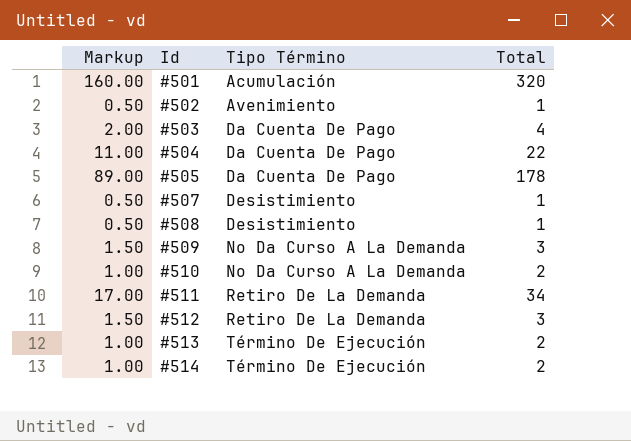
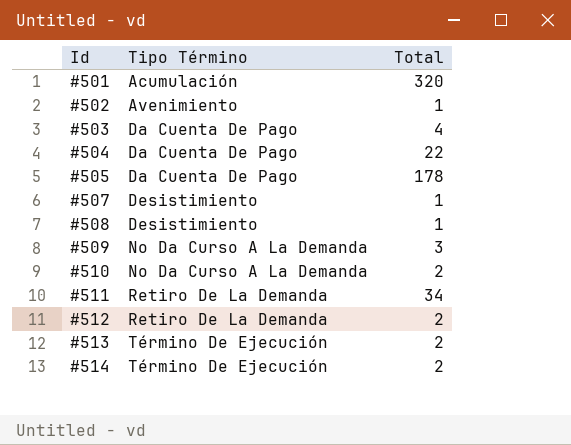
column Markup | formula: [Total] * 0.5 -> none
#512 | Total: 3 -> 2

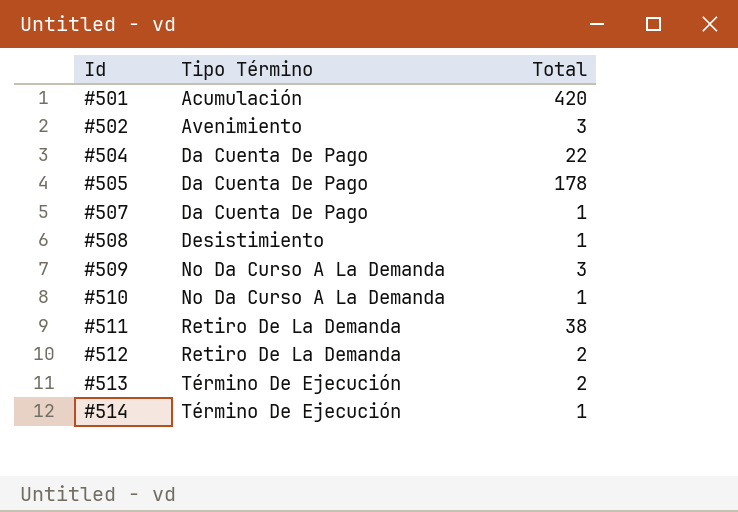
row #503: Da Cuenta De Pago | 4 -> none
#501 | Total: 320 -> 420
#502 | Total: 1 -> 3
#507 | Tipo Término: Desistimiento -> Da Cuenta De Pago
#510 | Total: 2 -> 1
#511 | Total: 34 -> 38
#514 | Total: 2 -> 1

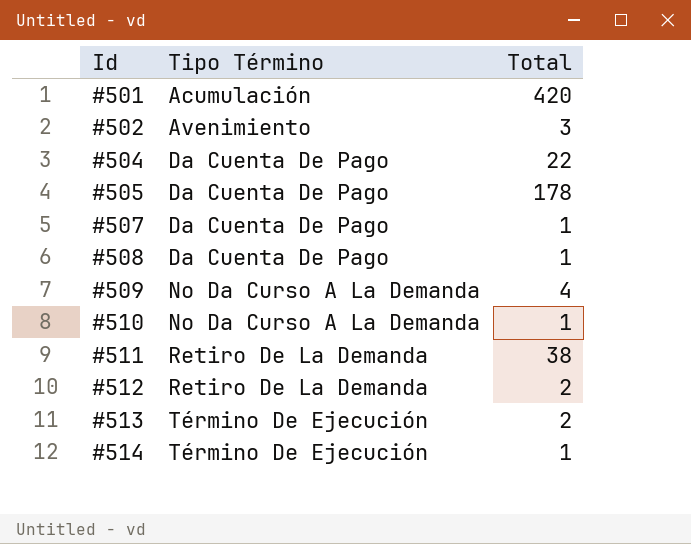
#508 | Tipo Término: Desistimiento -> Da Cuenta De Pago
#509 | Total: 3 -> 4

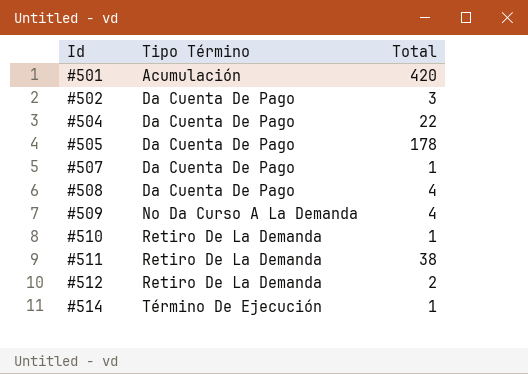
row #513: Término De Ejecución | 2 -> none
#502 | Tipo Término: Avenimiento -> Da Cuenta De Pago
#508 | Total: 1 -> 4
#510 | Tipo Término: No Da Curso A La Demanda -> Retiro De La Demanda

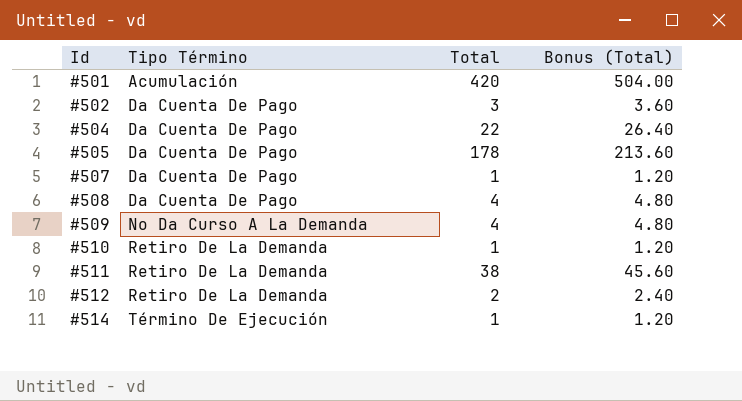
column Bonus (Total) | formula: none -> [Total] * 1.2

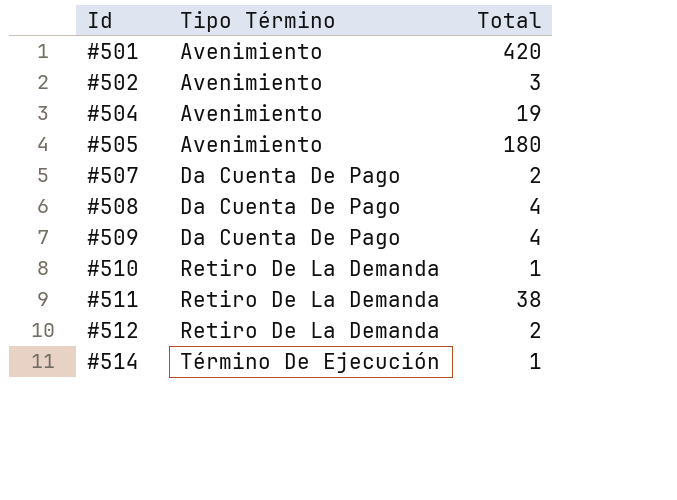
column Bonus (Total) | formula: [Total] * 1.2 -> none
#501 | Tipo Término: Acumulación -> Avenimiento
#502 | Tipo Término: Da Cuenta De Pago -> Avenimiento
#504 | Tipo Término: Da Cuenta De Pago -> Avenimiento
#504 | Total: 22 -> 19
#505 | Tipo Término: Da Cuenta De Pago -> Avenimiento
#505 | Total: 178 -> 180
#507 | Total: 1 -> 2
#509 | Tipo Término: No Da Curso A La Demanda -> Da Cuenta De Pago

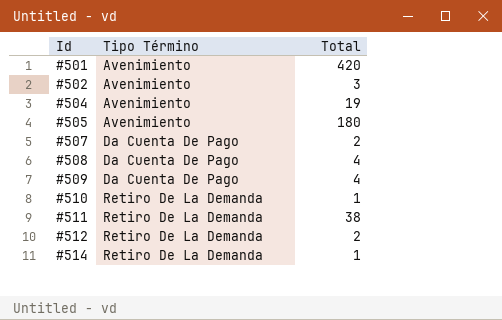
#514 | Tipo Término: Término De Ejecución -> Retiro De La Demanda

